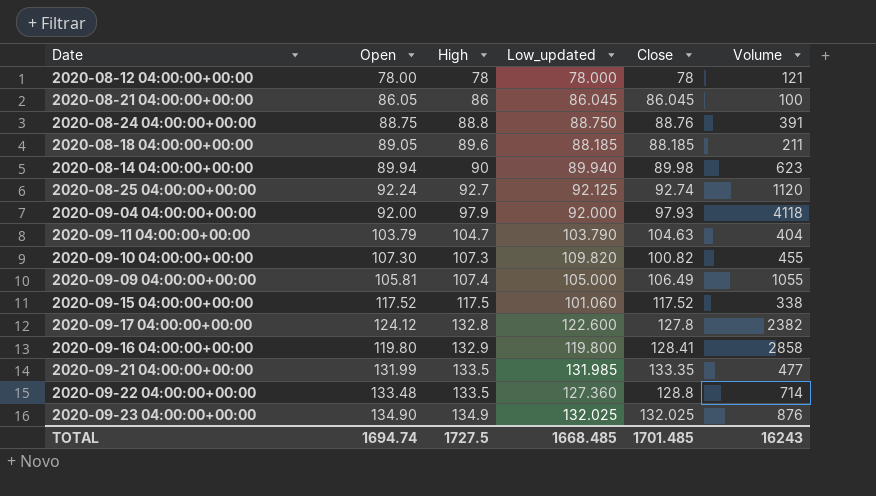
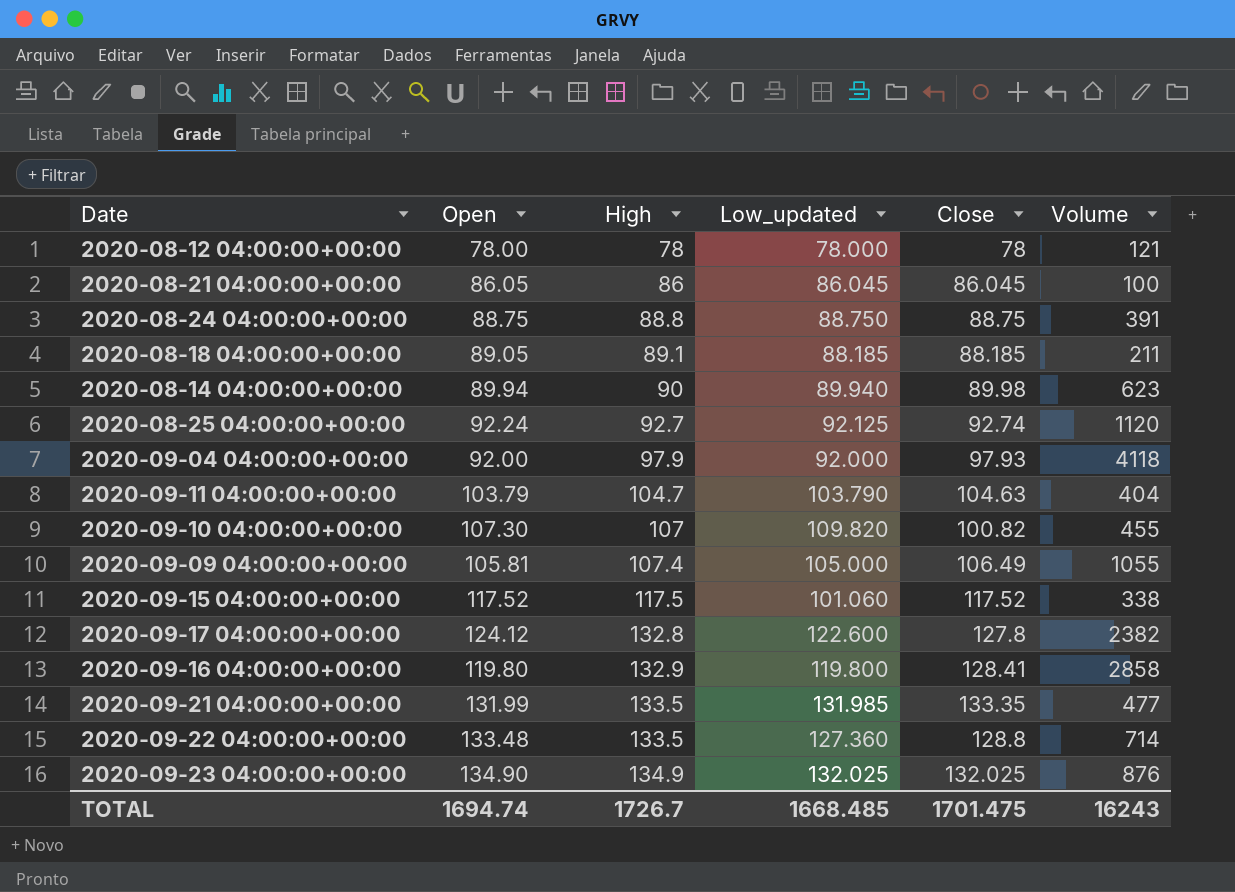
2020-08-24 04:00:00+00:00 | Close: 88.76 -> 88.75
2020-08-18 04:00:00+00:00 | High: 89.6 -> 89.1
2020-09-10 04:00:00+00:00 | High: 107.3 -> 107
TOTAL | High: 1727.5 -> 1726.7
TOTAL | Close: 1701.485 -> 1701.475

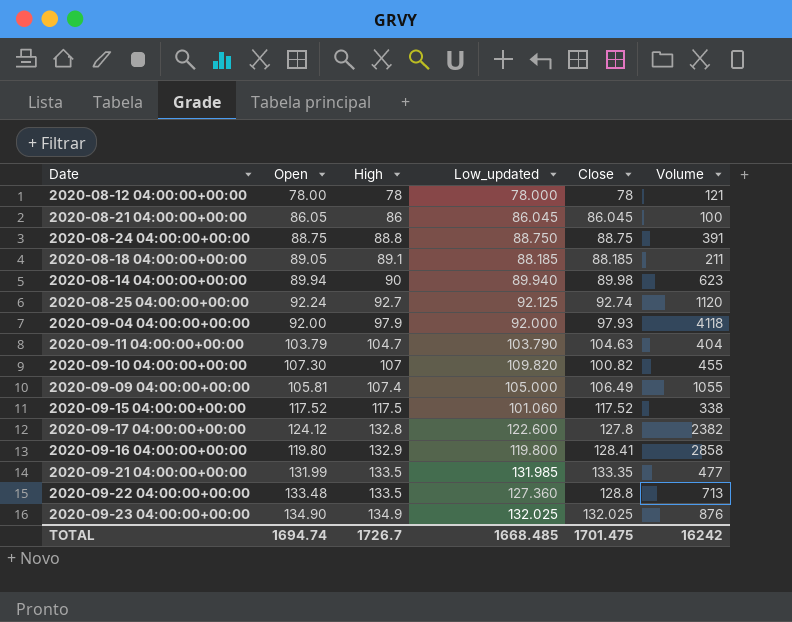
2020-09-22 04:00:00+00:00 | Volume: 714 -> 713
TOTAL | Volume: 16243 -> 16242

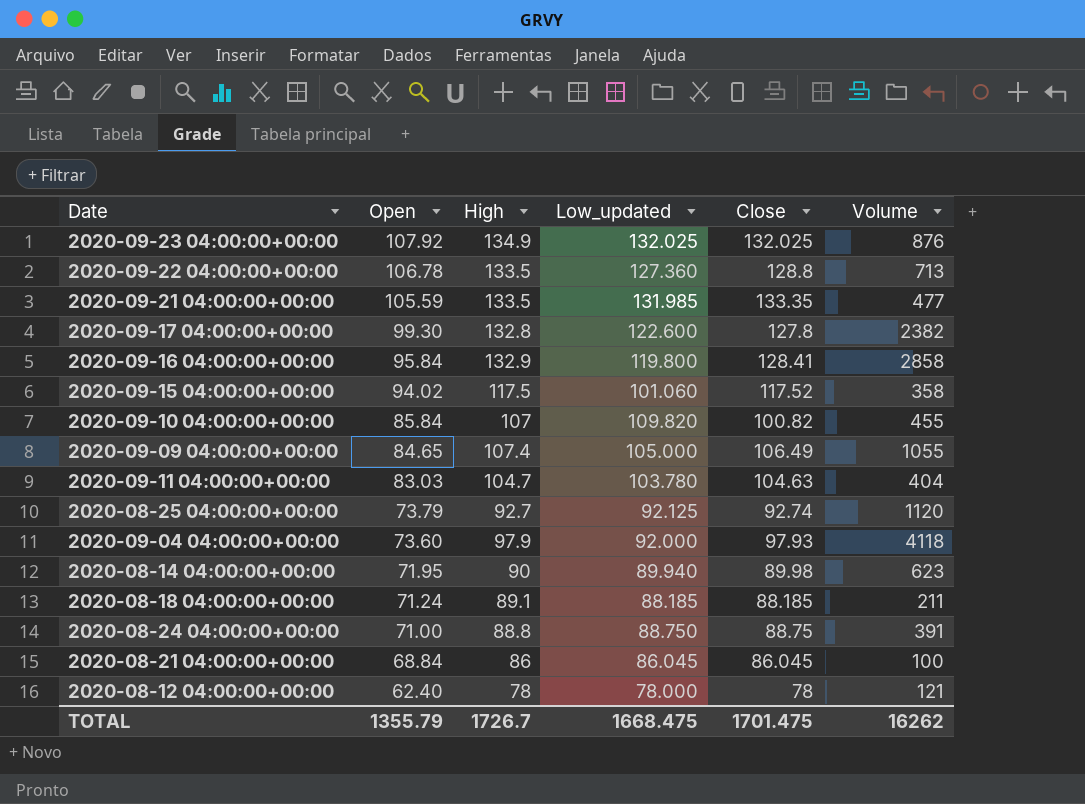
row order: High ascending -> Open descending
2020-09-23 04:00:00+00:00 | Open: 134.90 -> 107.92
2020-09-22 04:00:00+00:00 | Open: 133.48 -> 106.78
2020-09-21 04:00:00+00:00 | Open: 131.99 -> 105.59
2020-09-17 04:00:00+00:00 | Open: 124.12 -> 99.30
2020-09-16 04:00:00+00:00 | Open: 119.80 -> 95.84
2020-09-15 04:00:00+00:00 | Open: 117.52 -> 94.02
2020-09-15 04:00:00+00:00 | Volume: 338 -> 358
2020-09-10 04:00:00+00:00 | Open: 107.30 -> 85.84
2020-09-09 04:00:00+00:00 | Open: 105.81 -> 84.65
2020-09-11 04:00:00+00:00 | Open: 103.79 -> 83.03
2020-09-11 04:00:00+00:00 | Low_updated: 103.790 -> 103.780
2020-08-25 04:00:00+00:00 | Open: 92.24 -> 73.79
2020-09-04 04:00:00+00:00 | Open: 92.00 -> 73.60
2020-08-14 04:00:00+00:00 | Open: 89.94 -> 71.95
2020-08-18 04:00:00+00:00 | Open: 89.05 -> 71.24
2020-08-24 04:00:00+00:00 | Open: 88.75 -> 71.00
2020-08-21 04:00:00+00:00 | Open: 86.05 -> 68.84
2020-08-12 04:00:00+00:00 | Open: 78.00 -> 62.40
TOTAL | Open: 1694.74 -> 1355.79
TOTAL | Low_updated: 1668.485 -> 1668.475
TOTAL | Volume: 16242 -> 16262

